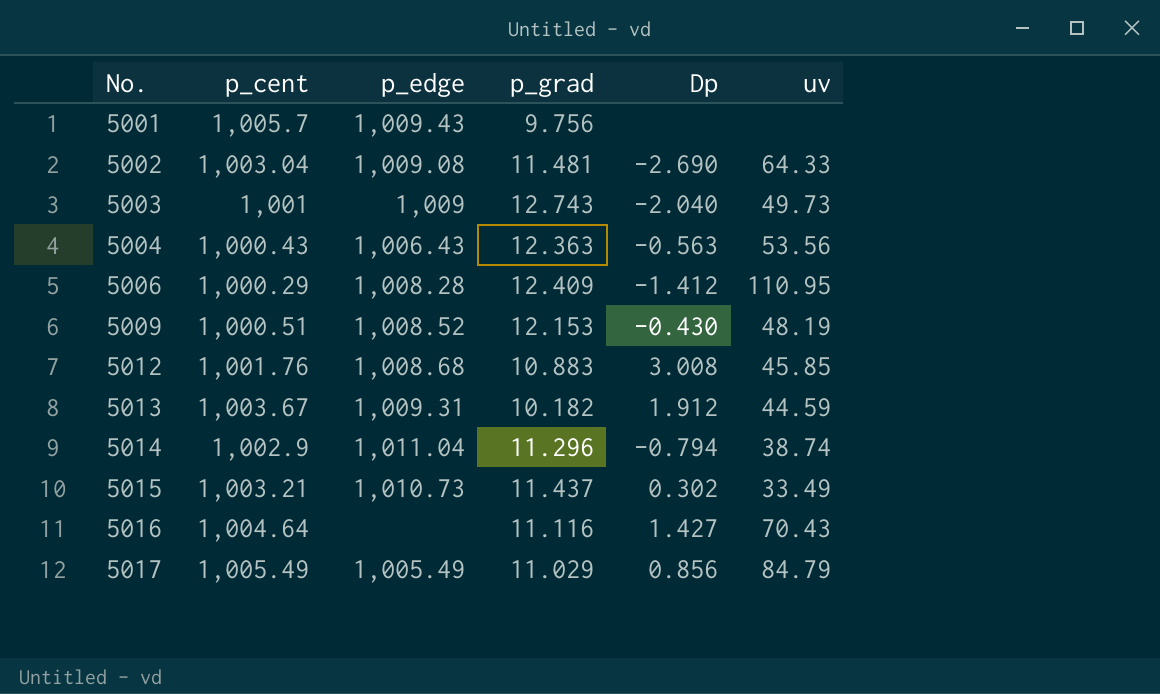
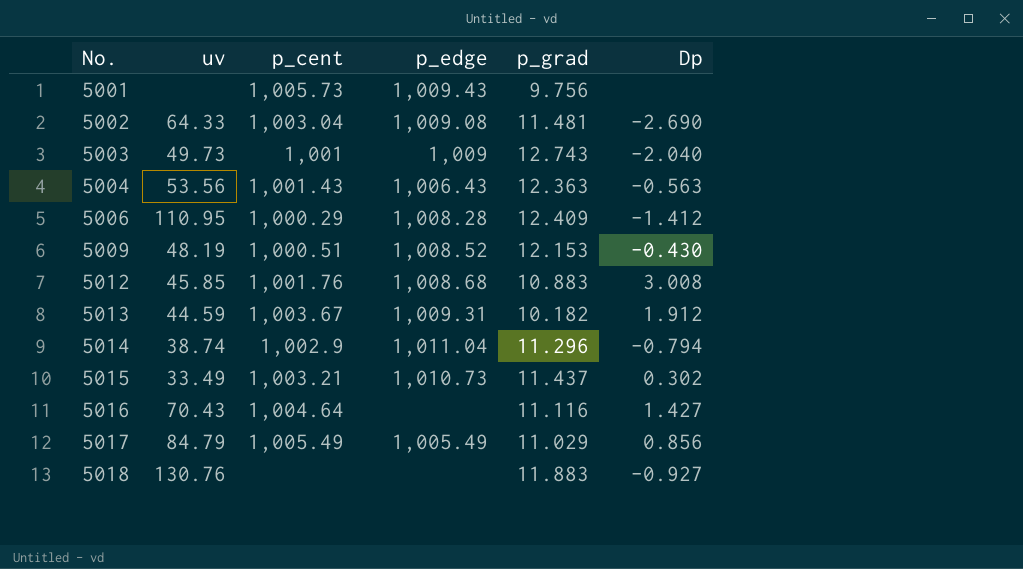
column uv | position: 6 -> 2
5001 | p_cent: 1,005.7 -> 1,005.73
5004 | p_cent: 1,000.43 -> 1,001.43
row 5018: none -> 130.76 | none | none | 11.883 | -0.927

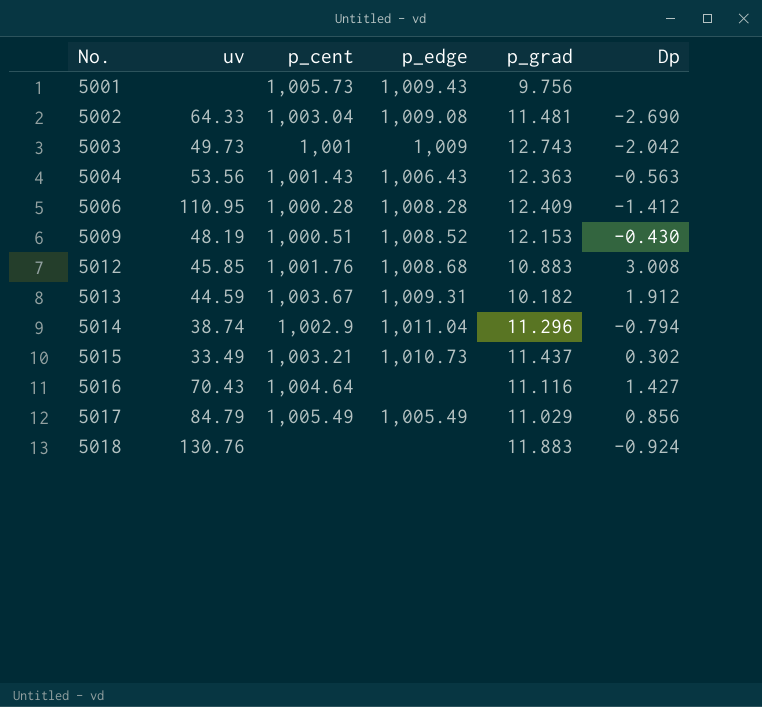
5003 | Dp: -2.040 -> -2.042
5006 | p_cent: 1,000.29 -> 1,000.28
5018 | Dp: -0.927 -> -0.924

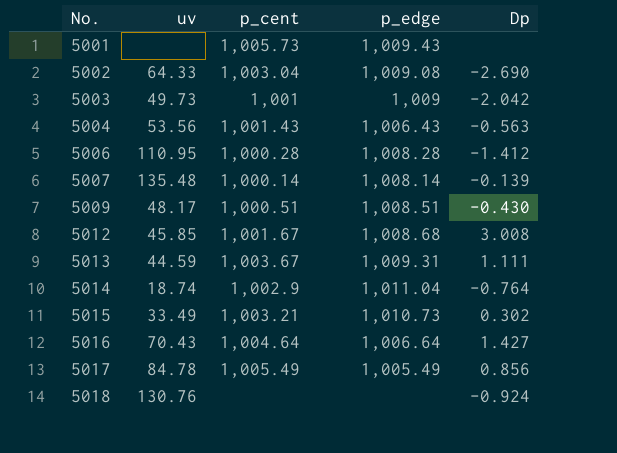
column p_grad | position: 5 -> none
row 5007: none -> 135.48 | 1,000.14 | 1,008.14 | -0.139
5009 | uv: 48.19 -> 48.17
5009 | p_edge: 1,008.52 -> 1,008.51
5012 | p_cent: 1,001.76 -> 1,001.67
5013 | Dp: 1.912 -> 1.111
5014 | uv: 38.74 -> 18.74
5014 | Dp: -0.794 -> -0.764
5016 | p_edge: none -> 1,006.64
5017 | uv: 84.79 -> 84.78

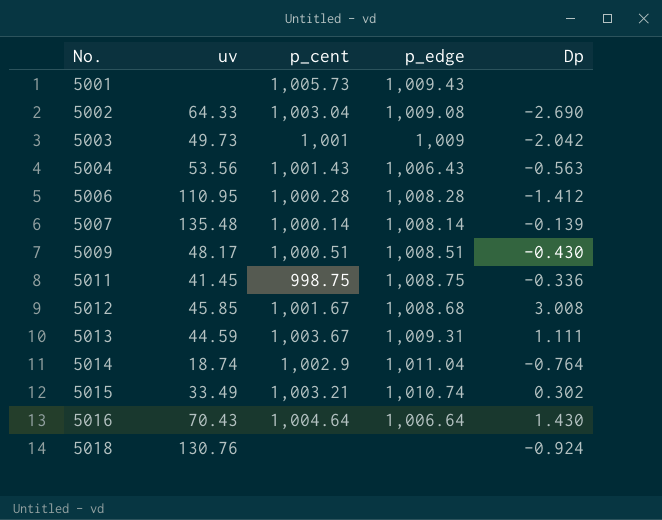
row 5017: 84.78 | 1,005.49 | 1,005.49 | 0.856 -> none
row 5011: none -> 41.45 | 998.75 | 1,008.75 | -0.336
5015 | p_edge: 1,010.73 -> 1,010.74
5016 | Dp: 1.427 -> 1.430

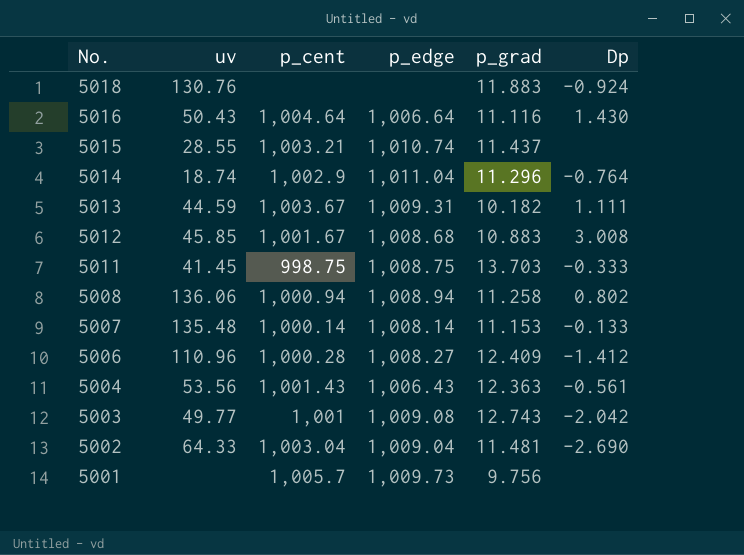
row order: No. ascending -> No. descending
column p_grad | position: none -> 5
row 5009: 48.17 | 1,000.51 | 1,008.51 | -0.430 -> none
5016 | uv: 70.43 -> 50.43
5015 | uv: 33.49 -> 28.55
5015 | Dp: 0.302 -> none
5011 | Dp: -0.336 -> -0.333
row 5008: none -> 136.06 | 1,000.94 | 1,008.94 | 11.258 | 0.802
5007 | Dp: -0.139 -> -0.133
5006 | uv: 110.95 -> 110.96
5006 | p_edge: 1,008.28 -> 1,008.27
5004 | Dp: -0.563 -> -0.561
5003 | uv: 49.73 -> 49.77
5003 | p_edge: 1,009 -> 1,009.08
5002 | p_edge: 1,009.08 -> 1,009.04
5001 | p_cent: 1,005.73 -> 1,005.7
5001 | p_edge: 1,009.43 -> 1,009.73

